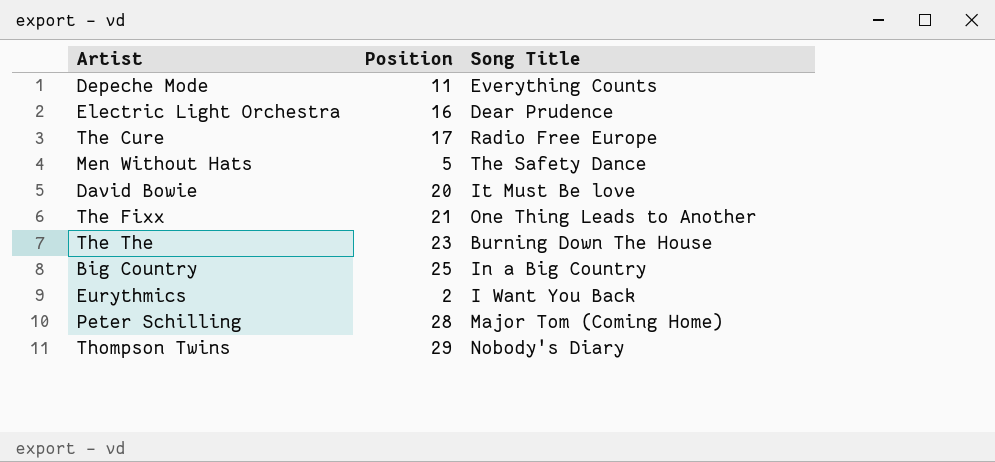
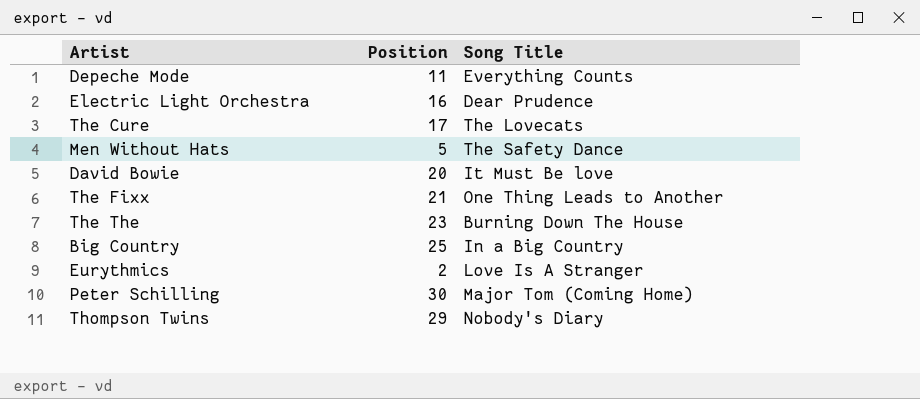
The Cure | Song Title: Radio Free Europe -> The Lovecats
Eurythmics | Song Title: I Want You Back -> Love Is A Stranger
Peter Schilling | Position: 28 -> 30

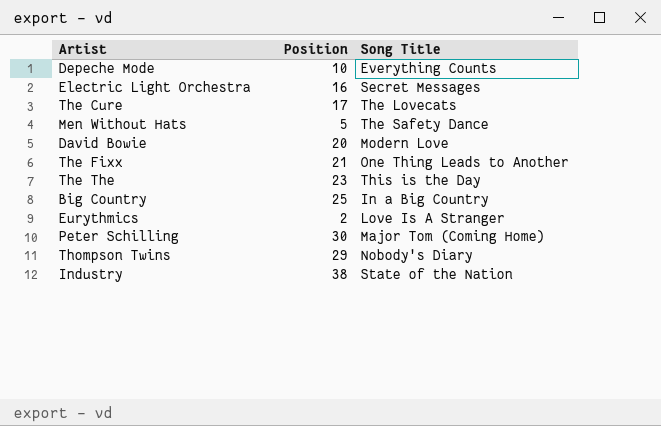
Depeche Mode | Position: 11 -> 10
Electric Light Orchestra | Song Title: Dear Prudence -> Secret Messages
David Bowie | Song Title: It Must Be love -> Modern Love
The The | Song Title: Burning Down The House -> This is the Day
row Industry: none -> 38 | State of the Nation

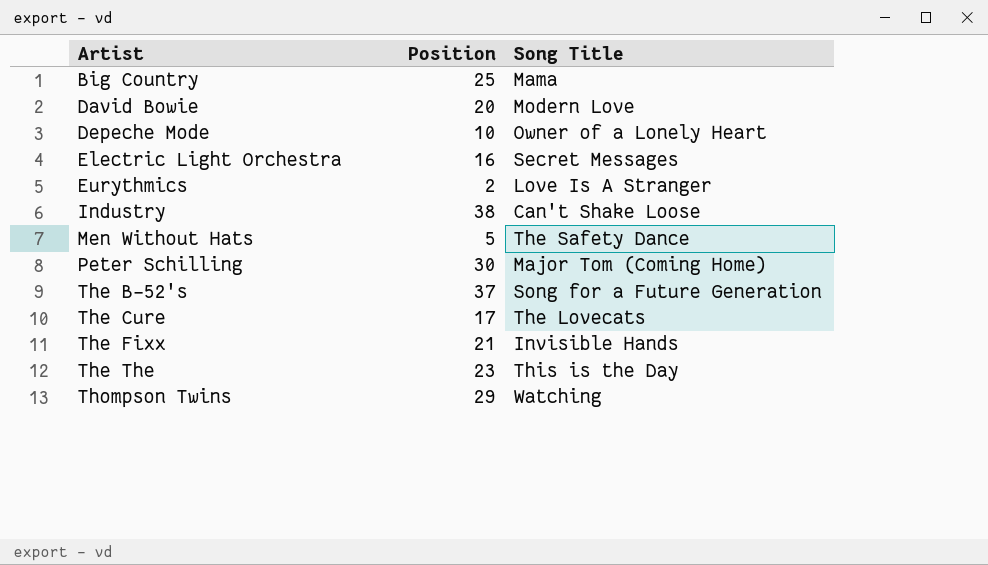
row order: none -> Artist ascending
Big Country | Song Title: In a Big Country -> Mama
Depeche Mode | Song Title: Everything Counts -> Owner of a Lonely Heart
Industry | Song Title: State of the Nation -> Can't Shake Loose
row The B-52's: none -> 37 | Song for a Future Generation
The Fixx | Song Title: One Thing Leads to Another -> Invisible Hands
Thompson Twins | Song Title: Nobody's Diary -> Watching

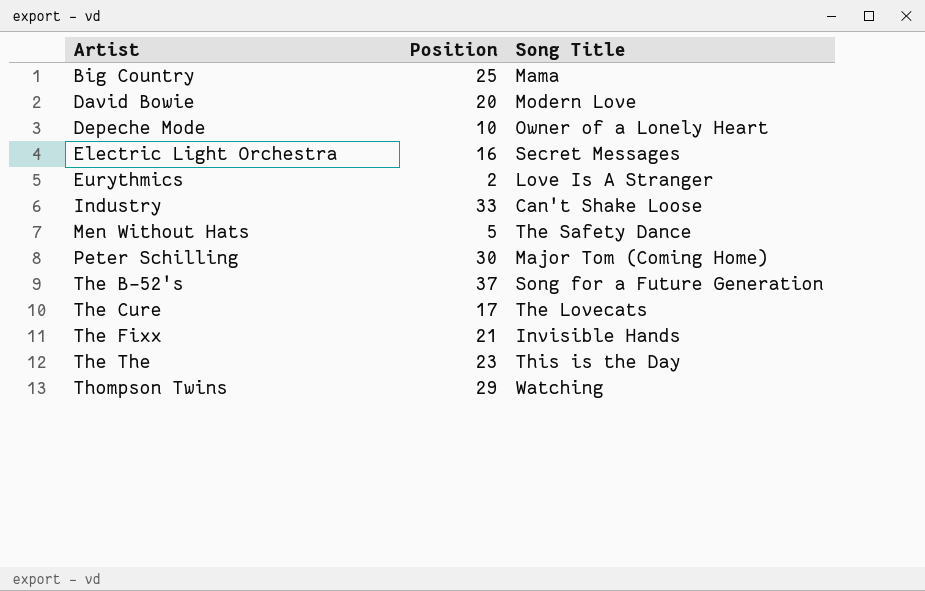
Industry | Position: 38 -> 33

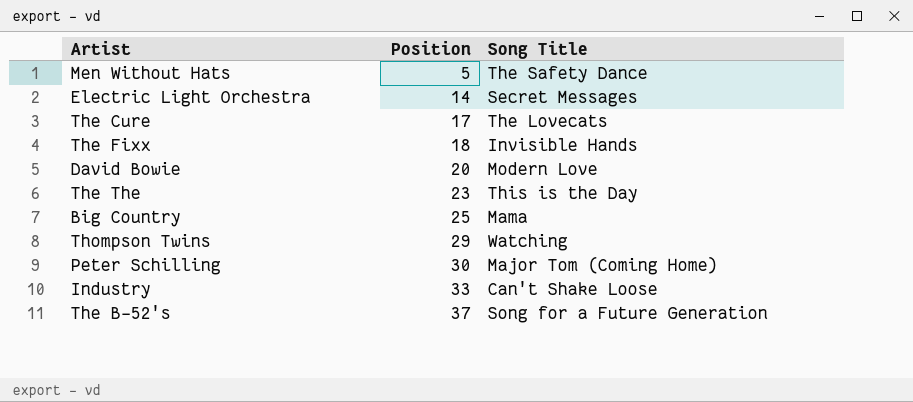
row order: Artist ascending -> Position ascending
row Depeche Mode: 10 | Owner of a Lonely Heart -> none
row Eurythmics: 2 | Love Is A Stranger -> none
Electric Light Orchestra | Position: 16 -> 14
The Fixx | Position: 21 -> 18

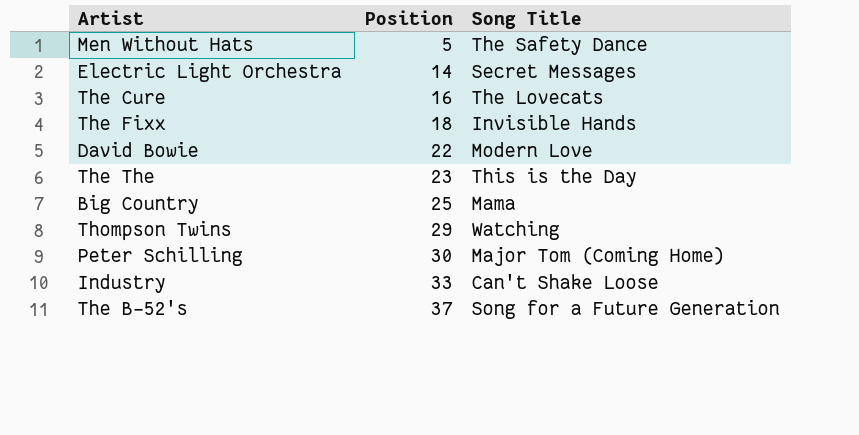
The Cure | Position: 17 -> 16
David Bowie | Position: 20 -> 22

